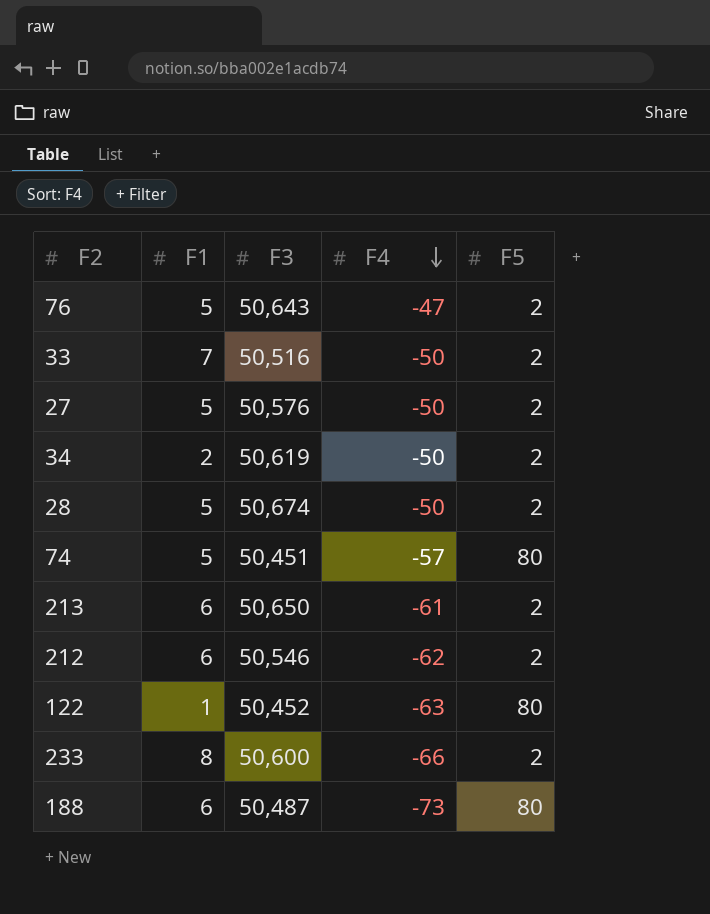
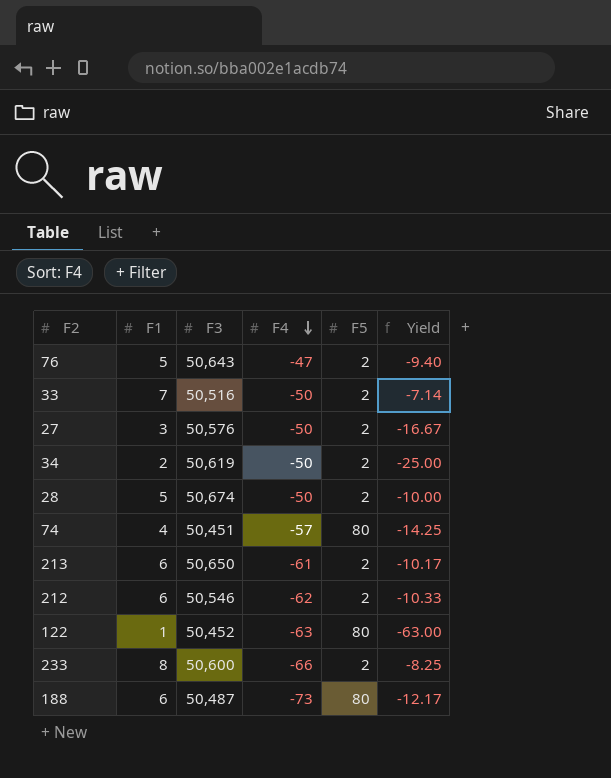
column Yield | formula: none -> [F4] / [F1]
27 | F1: 5 -> 3
74 | F1: 5 -> 4

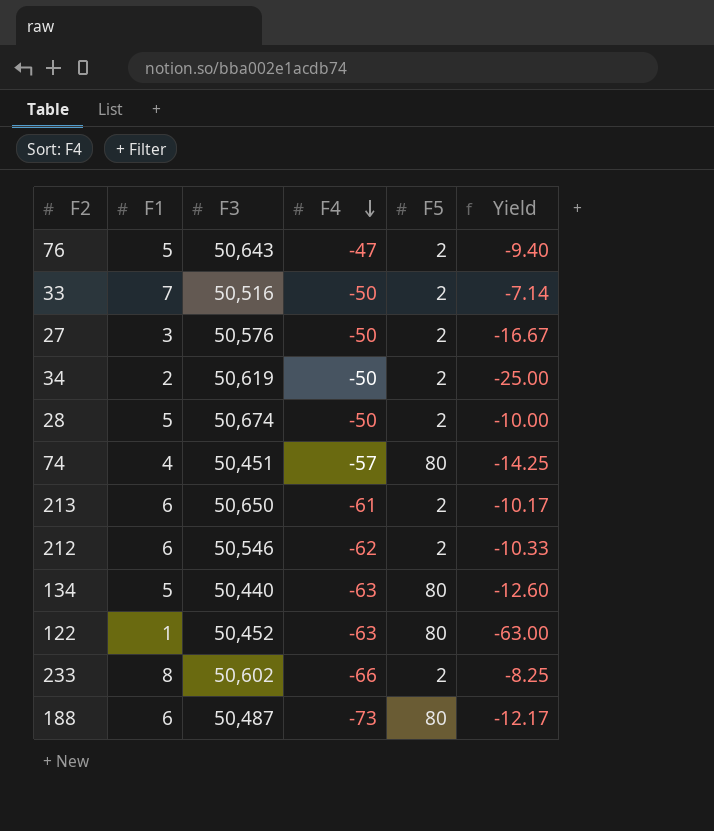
row 134: none -> 5 | 50,440 | -63 | 80 | -12.60
233 | F3: 50,600 -> 50,602

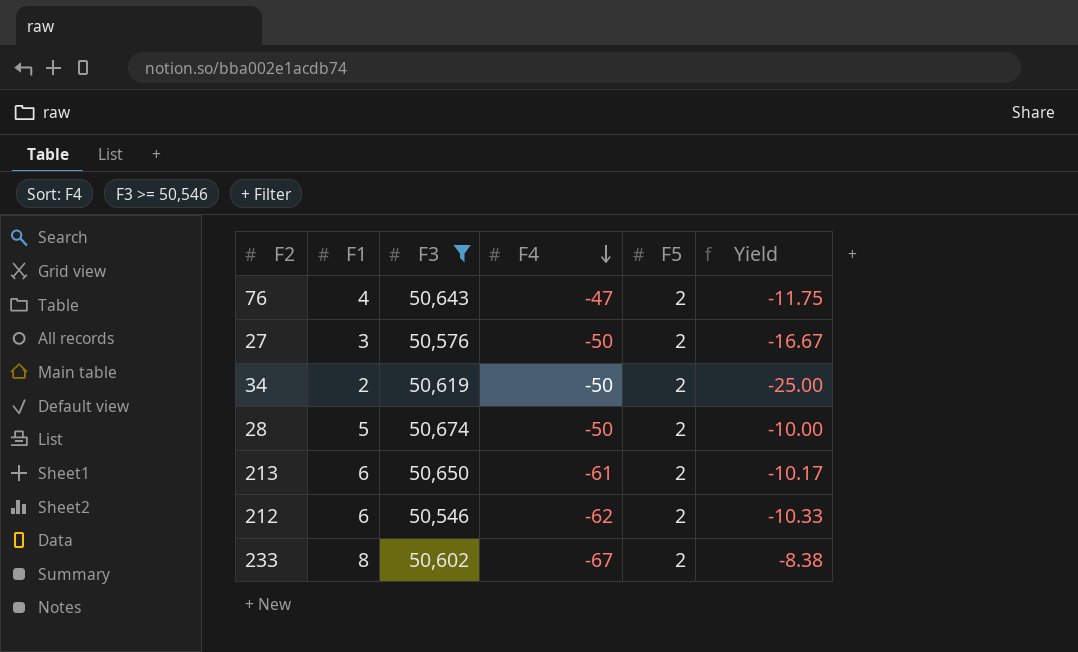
filter: none -> F3 >= 50,546
76 | F1: 5 -> 4
76 | Yield: -9.40 -> -11.75
233 | F4: -66 -> -67
233 | Yield: -8.25 -> -8.38

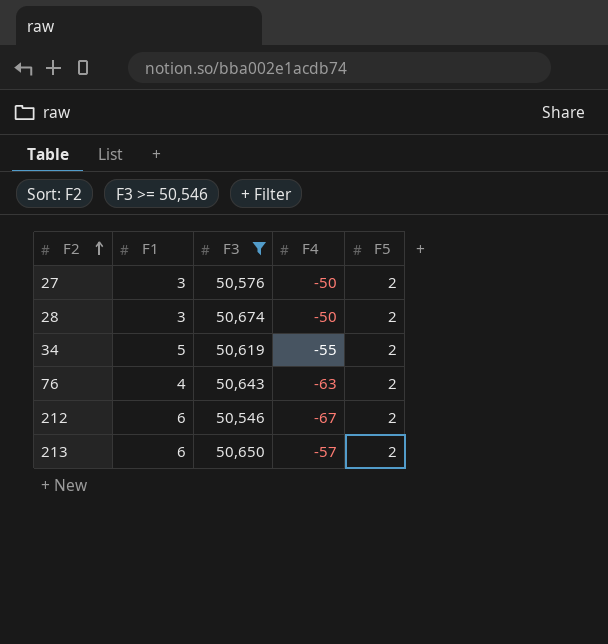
row order: F4 descending -> F2 ascending
column Yield | formula: [F4] / [F1] -> none
row 233: 8 | 50,602 | -67 | 2 | -8.38 -> none
28 | F1: 5 -> 3
34 | F1: 2 -> 5
34 | F4: -50 -> -55
76 | F4: -47 -> -63
212 | F4: -62 -> -67
213 | F4: -61 -> -57

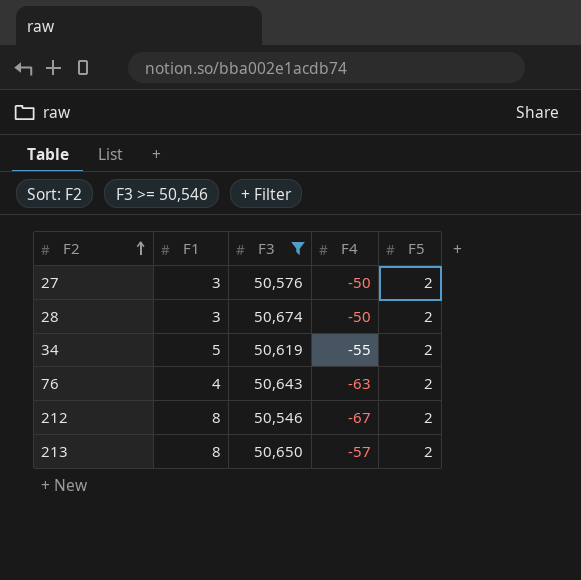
212 | F1: 6 -> 8
213 | F1: 6 -> 8

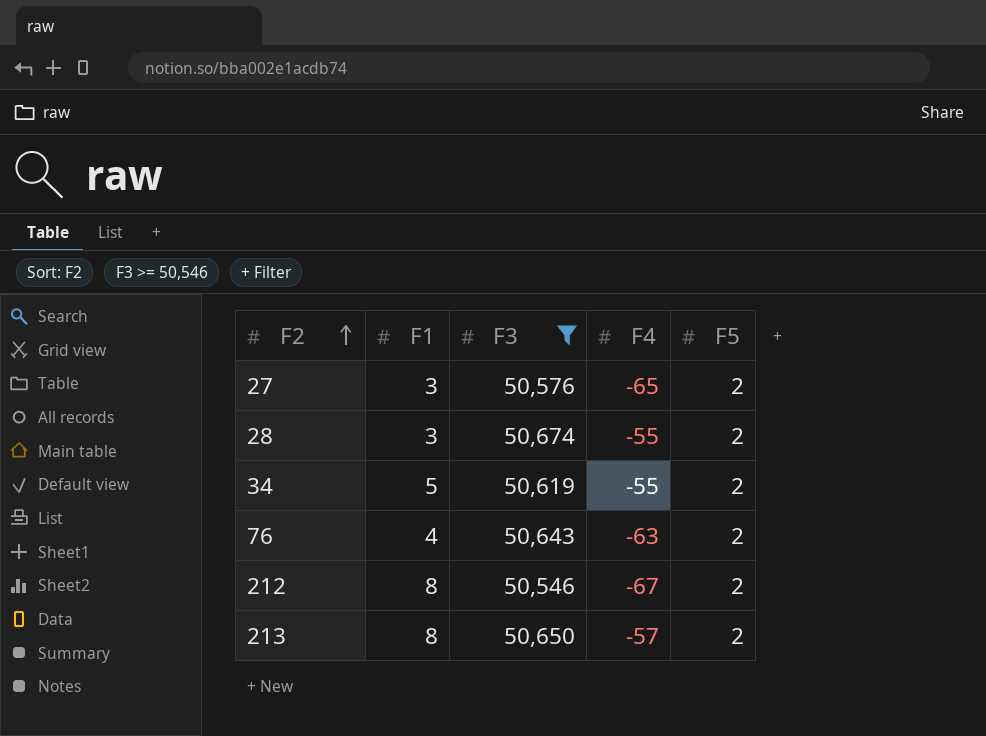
27 | F4: -50 -> -65
28 | F4: -50 -> -55

